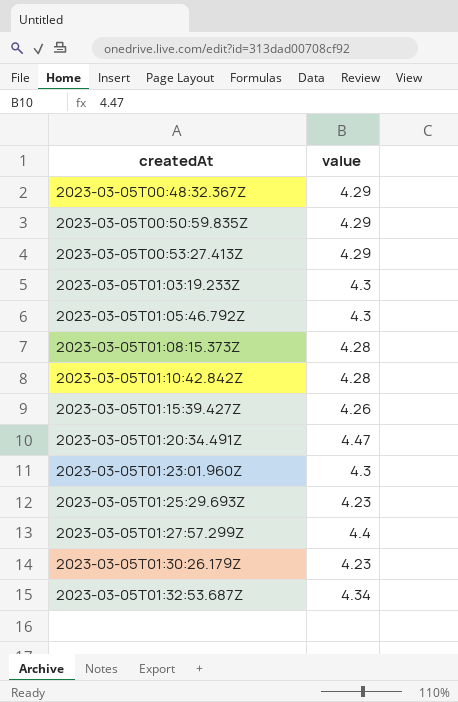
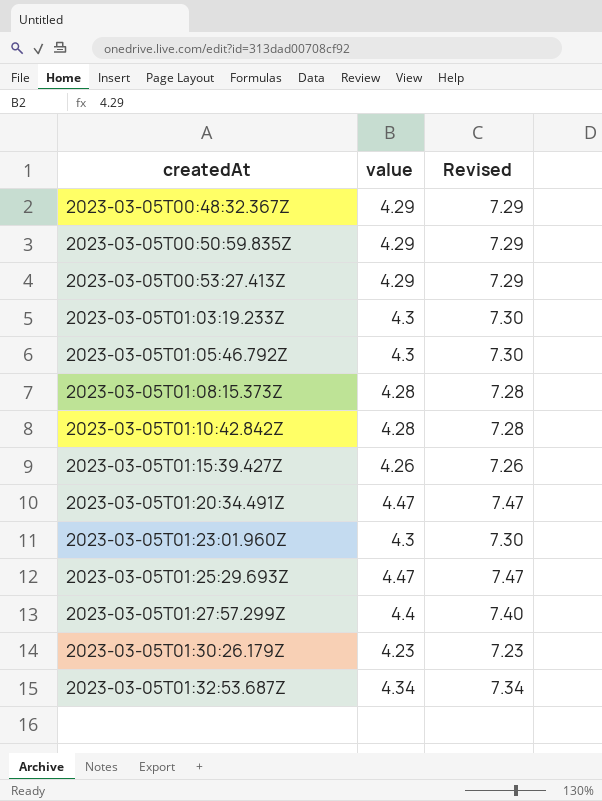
column Revised | formula: none -> [value] + 3
2023-03-05T01:25:29.693Z | value: 4.23 -> 4.47

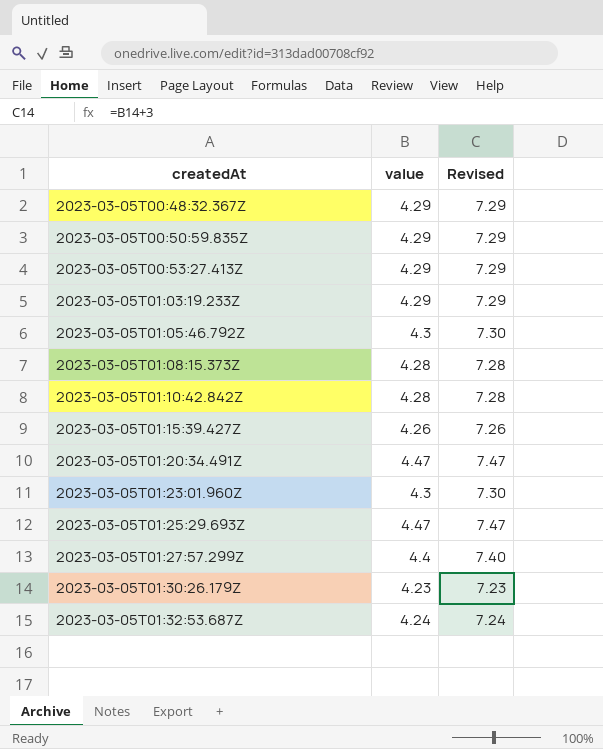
2023-03-05T01:03:19.233Z | value: 4.3 -> 4.29
2023-03-05T01:03:19.233Z | Revised: 7.30 -> 7.29
2023-03-05T01:32:53.687Z | value: 4.34 -> 4.24
2023-03-05T01:32:53.687Z | Revised: 7.34 -> 7.24

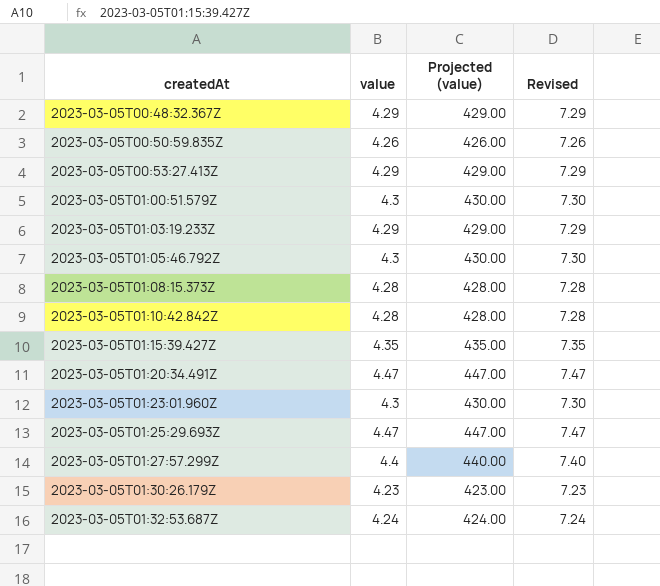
column Projected (value) | formula: none -> [value] * 100
2023-03-05T00:50:59.835Z | value: 4.29 -> 4.26
2023-03-05T00:50:59.835Z | Revised: 7.29 -> 7.26
row 2023-03-05T01:00:51.579Z: none -> 4.3 | 430.00 | 7.30
2023-03-05T01:15:39.427Z | value: 4.26 -> 4.35
2023-03-05T01:15:39.427Z | Revised: 7.26 -> 7.35

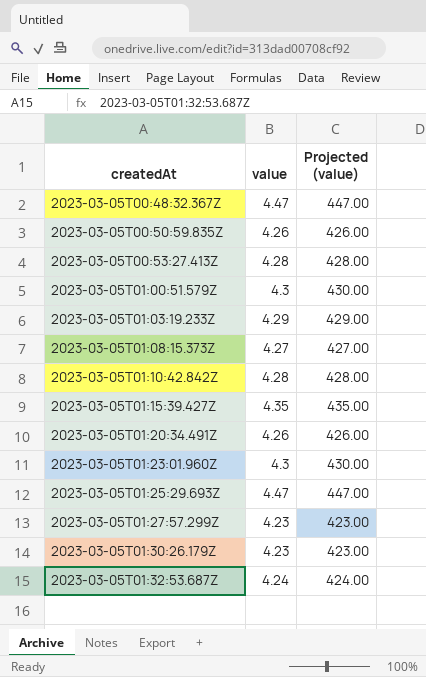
column Revised | formula: [value] + 3 -> none
row 2023-03-05T01:05:46.792Z: 4.3 | 430.00 | 7.30 -> none
2023-03-05T00:48:32.367Z | value: 4.29 -> 4.47
2023-03-05T00:48:32.367Z | Projected (value): 429.00 -> 447.00
2023-03-05T00:53:27.413Z | value: 4.29 -> 4.28
2023-03-05T00:53:27.413Z | Projected (value): 429.00 -> 428.00
2023-03-05T01:08:15.373Z | value: 4.28 -> 4.27
2023-03-05T01:08:15.373Z | Projected (value): 428.00 -> 427.00
2023-03-05T01:20:34.491Z | value: 4.47 -> 4.26
2023-03-05T01:20:34.491Z | Projected (value): 447.00 -> 426.00
2023-03-05T01:27:57.299Z | value: 4.4 -> 4.23
2023-03-05T01:27:57.299Z | Projected (value): 440.00 -> 423.00

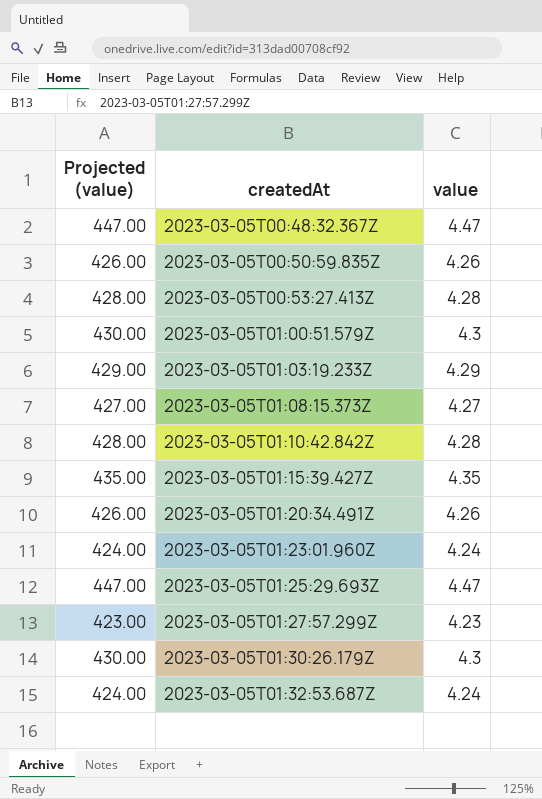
column Projected (value) | position: 3 -> 1
2023-03-05T01:23:01.960Z | Projected (value): 430.00 -> 424.00
2023-03-05T01:23:01.960Z | value: 4.3 -> 4.24
2023-03-05T01:30:26.179Z | Projected (value): 423.00 -> 430.00
2023-03-05T01:30:26.179Z | value: 4.23 -> 4.3

